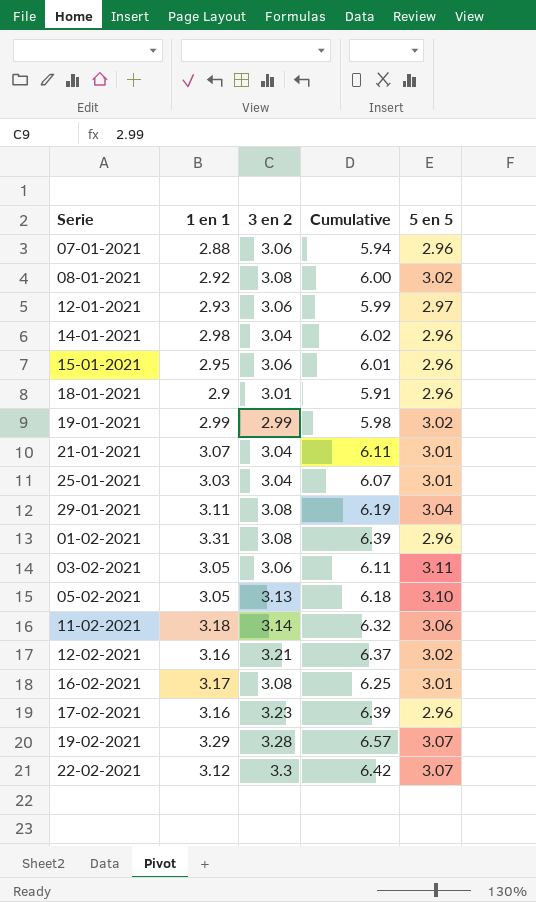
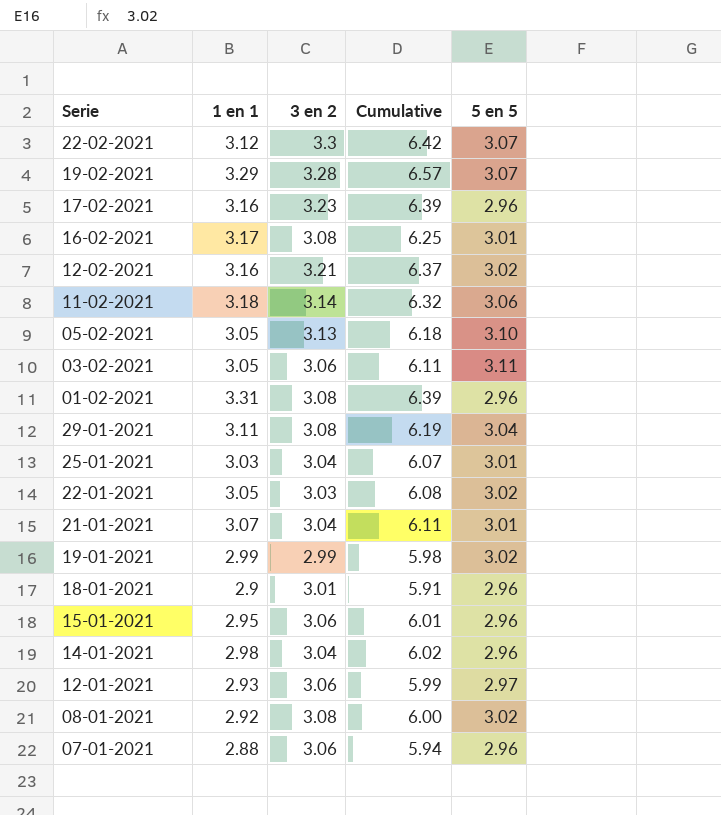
row order: Serie ascending -> Serie descending
row 22-01-2021: none -> 3.05 | 3.03 | 6.08 | 3.02

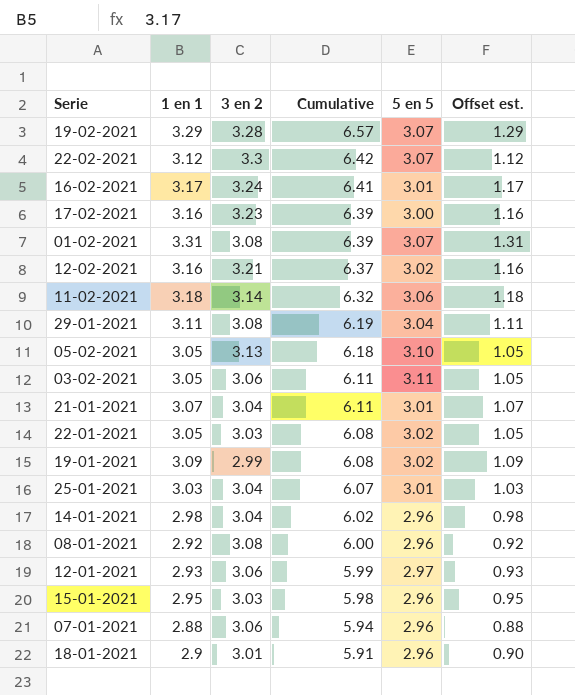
row order: Serie descending -> Cumulative descending
column Offset est. | formula: none -> [1 en 1] - 2
16-02-2021 | 3 en 2: 3.08 -> 3.24
16-02-2021 | Cumulative: 6.25 -> 6.41
17-02-2021 | 5 en 5: 2.96 -> 3.00
01-02-2021 | 5 en 5: 2.96 -> 3.07
19-01-2021 | 1 en 1: 2.99 -> 3.09
19-01-2021 | Cumulative: 5.98 -> 6.08
08-01-2021 | 5 en 5: 3.02 -> 2.96
15-01-2021 | 3 en 2: 3.06 -> 3.03
15-01-2021 | Cumulative: 6.01 -> 5.98

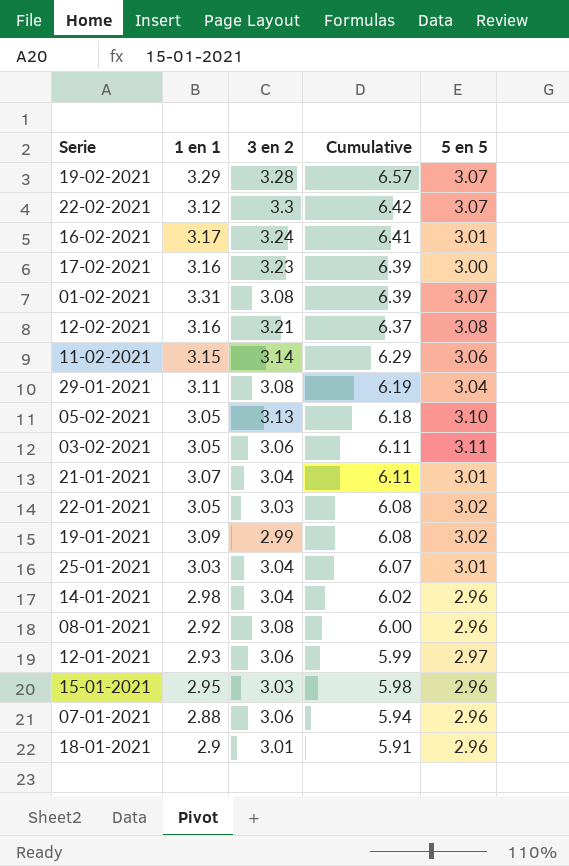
column Offset est. | formula: [1 en 1] - 2 -> none
12-02-2021 | 5 en 5: 3.02 -> 3.08
11-02-2021 | 1 en 1: 3.18 -> 3.15
11-02-2021 | Cumulative: 6.32 -> 6.29

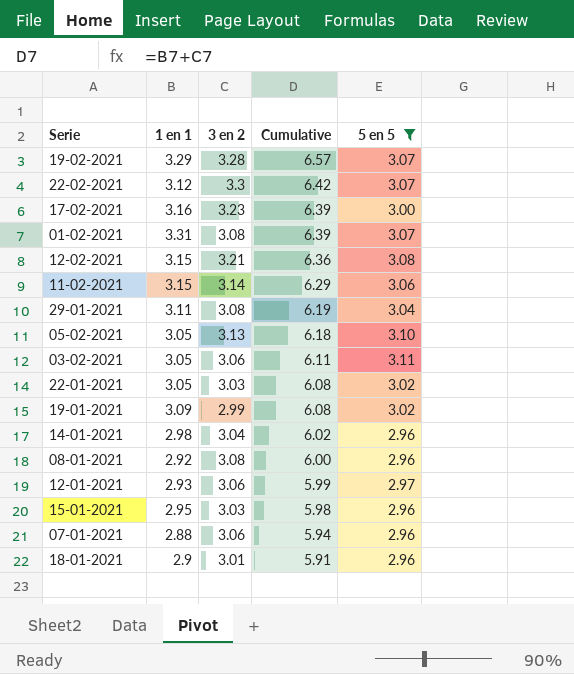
filter: none -> 5 en 5 != 3.01
12-02-2021 | 1 en 1: 3.16 -> 3.15
12-02-2021 | Cumulative: 6.37 -> 6.36

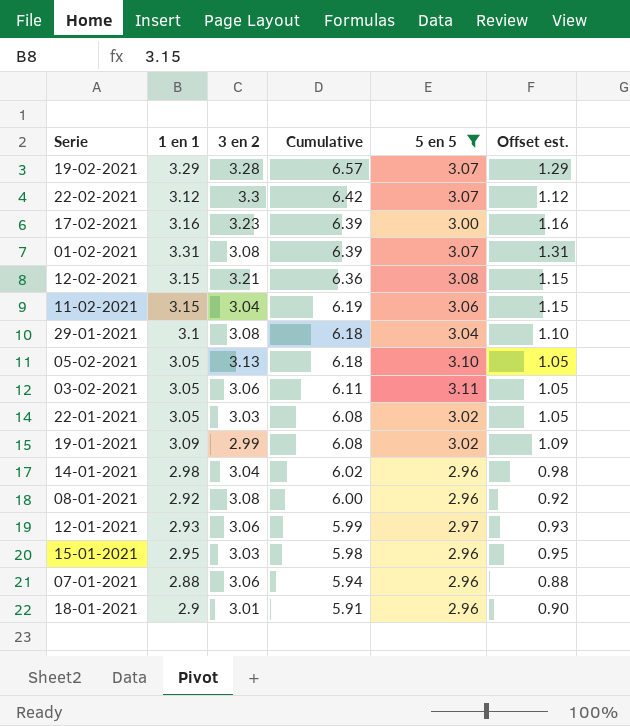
column Offset est. | formula: none -> [1 en 1] - 2
11-02-2021 | 3 en 2: 3.14 -> 3.04
11-02-2021 | Cumulative: 6.29 -> 6.19
29-01-2021 | 1 en 1: 3.11 -> 3.1
29-01-2021 | Cumulative: 6.19 -> 6.18

